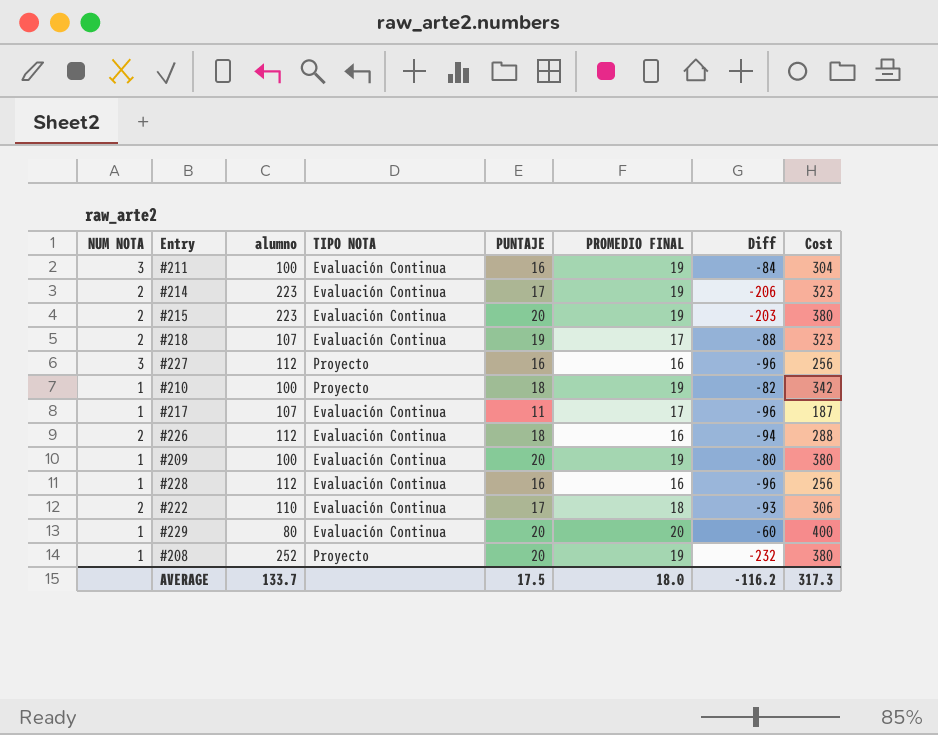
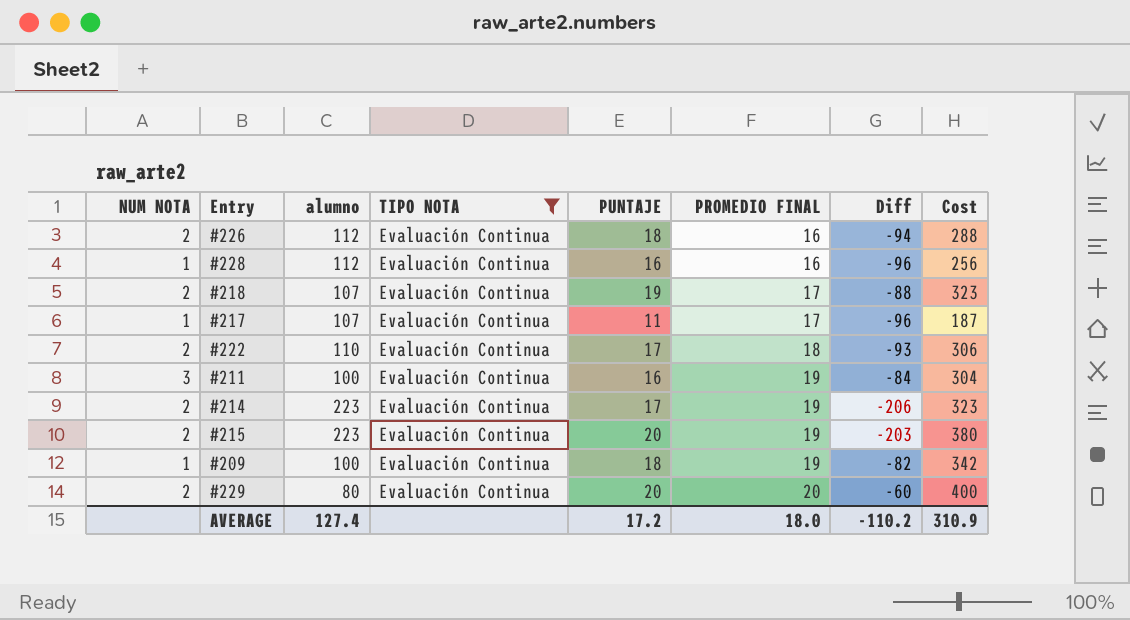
filter: none -> TIPO NOTA = Evaluación Continua
row order: none -> PROMEDIO FINAL ascending
#209 | PUNTAJE: 20 -> 18
#209 | Diff: -80 -> -82
#209 | Cost: 380 -> 342
#229 | NUM NOTA: 1 -> 2
AVERAGE | alumno: 133.7 -> 127.4
AVERAGE | PUNTAJE: 17.5 -> 17.2
AVERAGE | Diff: -116.2 -> -110.2
AVERAGE | Cost: 317.3 -> 310.9

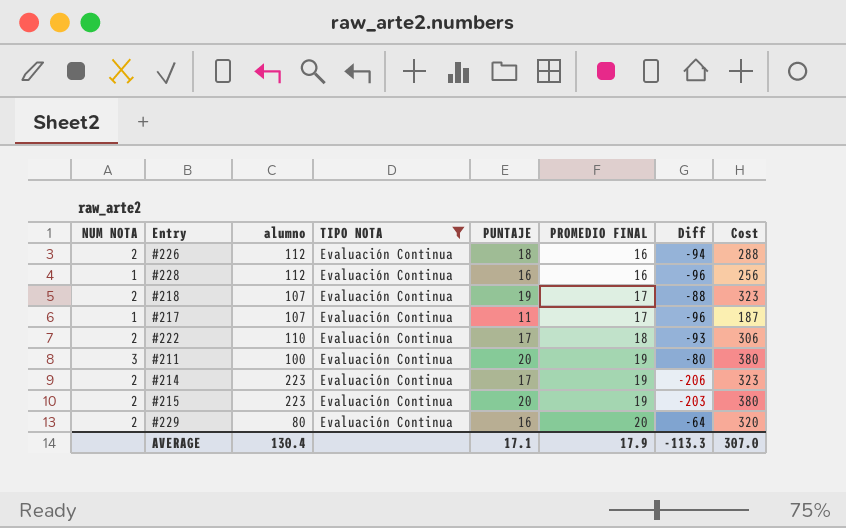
row #209: 1 | 100 | Evaluación Continua | 18 | 19 | -82 | 342 -> none
#211 | PUNTAJE: 16 -> 20
#211 | Diff: -84 -> -80
#211 | Cost: 304 -> 380
#229 | PUNTAJE: 20 -> 16
#229 | Diff: -60 -> -64
#229 | Cost: 400 -> 320
AVERAGE | alumno: 127.4 -> 130.4
AVERAGE | PUNTAJE: 17.2 -> 17.1
AVERAGE | PROMEDIO FINAL: 18.0 -> 17.9
AVERAGE | Diff: -110.2 -> -113.3
AVERAGE | Cost: 310.9 -> 307.0

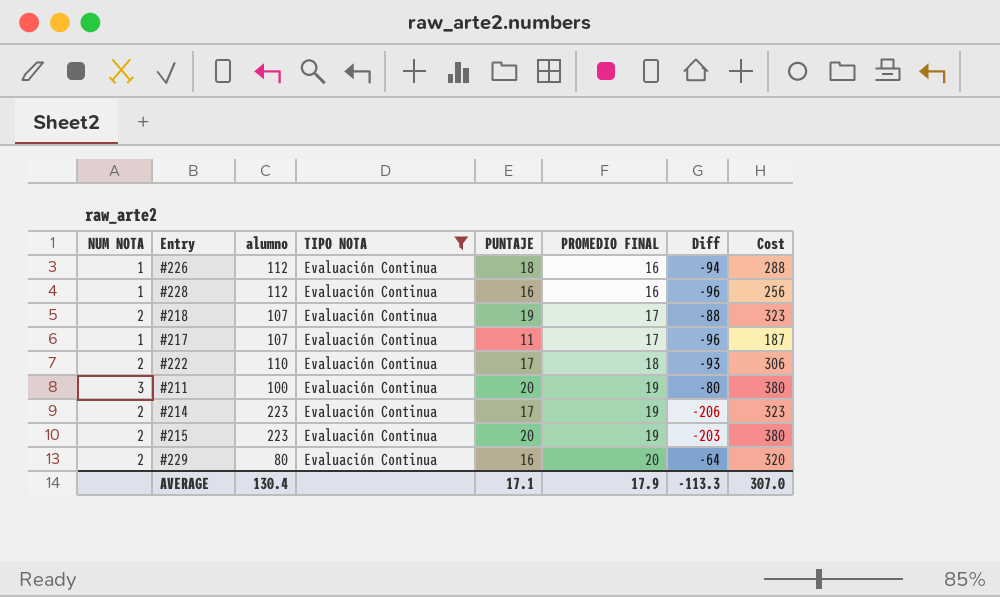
#226 | NUM NOTA: 2 -> 1

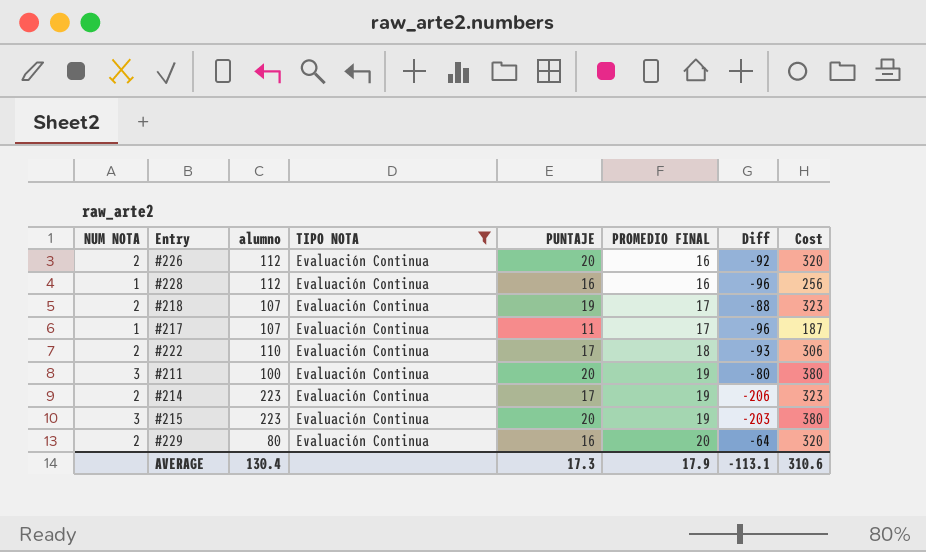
#226 | NUM NOTA: 1 -> 2
#226 | PUNTAJE: 18 -> 20
#226 | Diff: -94 -> -92
#226 | Cost: 288 -> 320
#215 | NUM NOTA: 2 -> 3
AVERAGE | PUNTAJE: 17.1 -> 17.3
AVERAGE | Diff: -113.3 -> -113.1
AVERAGE | Cost: 307.0 -> 310.6

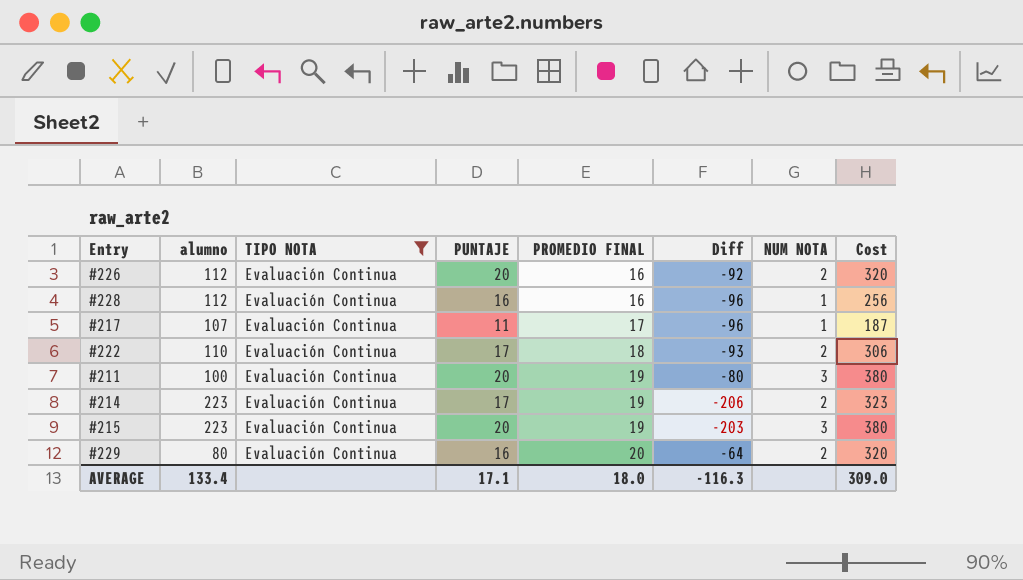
column NUM NOTA | position: 1 -> 7
row #218: 2 | 107 | Evaluación Continua | 19 | 17 | -88 | 323 -> none
AVERAGE | alumno: 130.4 -> 133.4
AVERAGE | PUNTAJE: 17.3 -> 17.1
AVERAGE | PROMEDIO FINAL: 17.9 -> 18.0
AVERAGE | Diff: -113.1 -> -116.3
AVERAGE | Cost: 310.6 -> 309.0

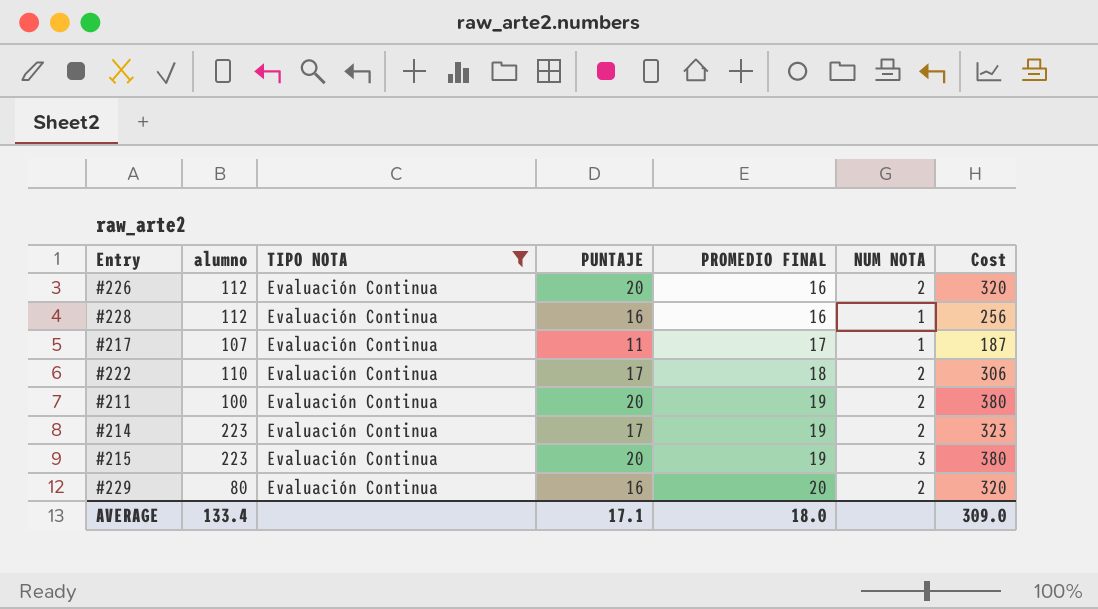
column Diff | formula: [PUNTAJE] - [alumno] -> none
#211 | NUM NOTA: 3 -> 2

